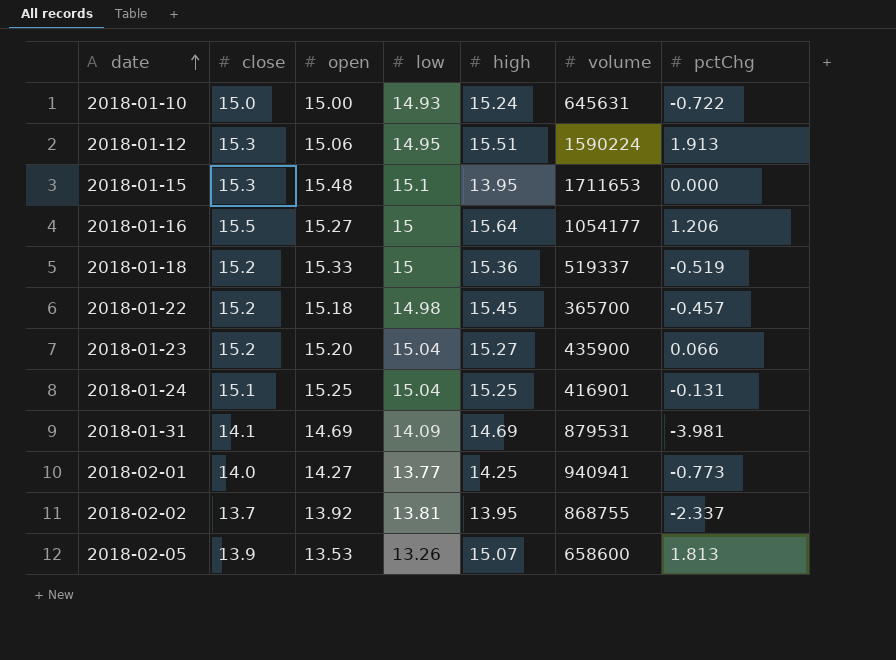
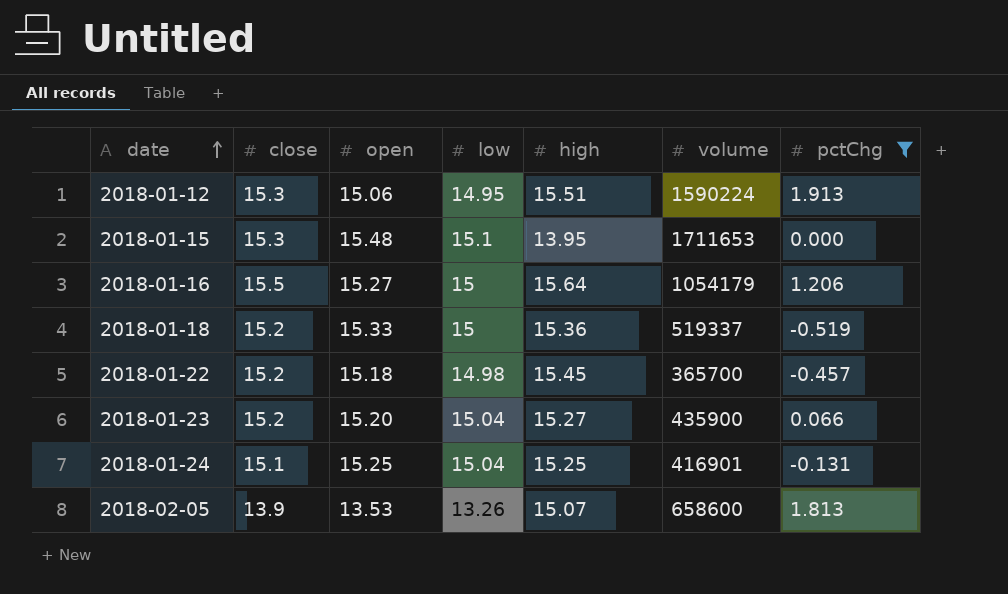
filter: none -> pctChg >= -0.519
2018-01-16 | volume: 1054177 -> 1054179

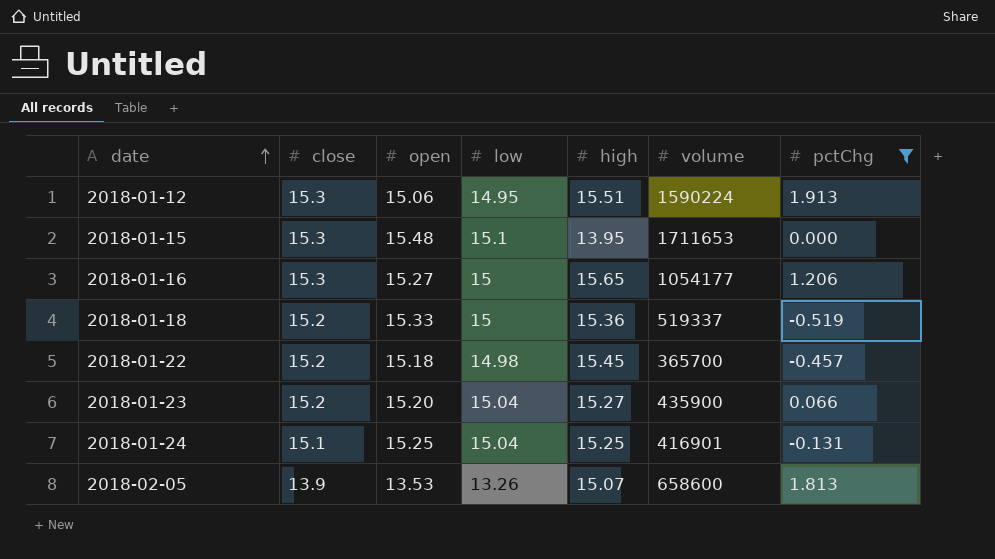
2018-01-16 | close: 15.5 -> 15.3
2018-01-16 | high: 15.64 -> 15.65
2018-01-16 | volume: 1054179 -> 1054177

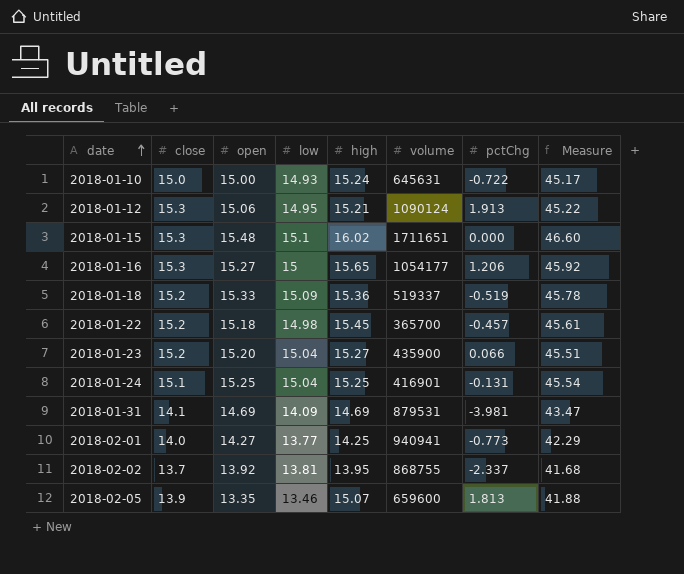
filter: pctChg >= -0.519 -> none
column Measure | formula: none -> [open] + [low] + [high]
2018-01-12 | high: 15.51 -> 15.21
2018-01-12 | volume: 1590224 -> 1090124
2018-01-15 | high: 13.95 -> 16.02
2018-01-15 | volume: 1711653 -> 1711651
2018-01-18 | low: 15 -> 15.09
2018-02-05 | open: 13.53 -> 13.35
2018-02-05 | low: 13.26 -> 13.46
2018-02-05 | volume: 658600 -> 659600

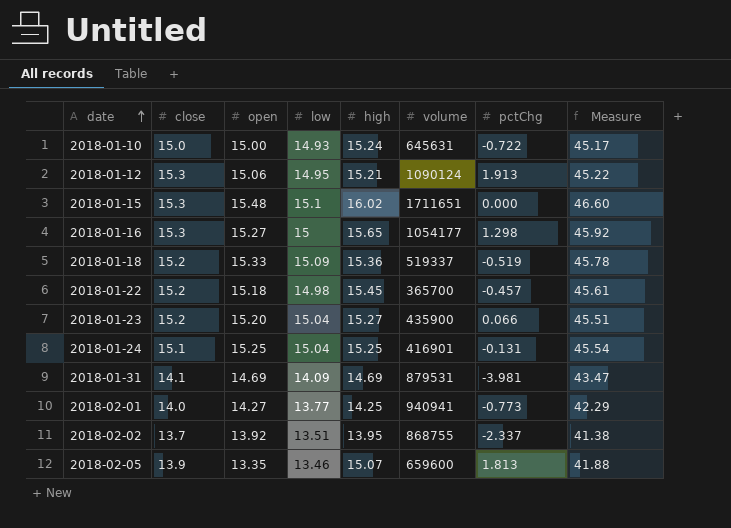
2018-01-16 | pctChg: 1.206 -> 1.298
2018-02-02 | low: 13.81 -> 13.51
2018-02-02 | Measure: 41.68 -> 41.38

